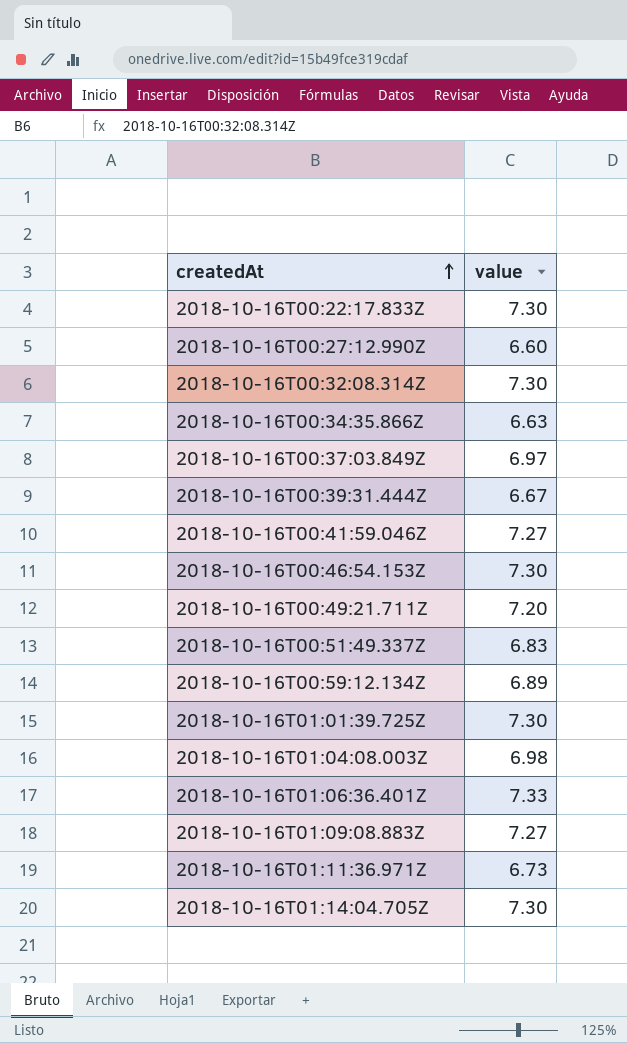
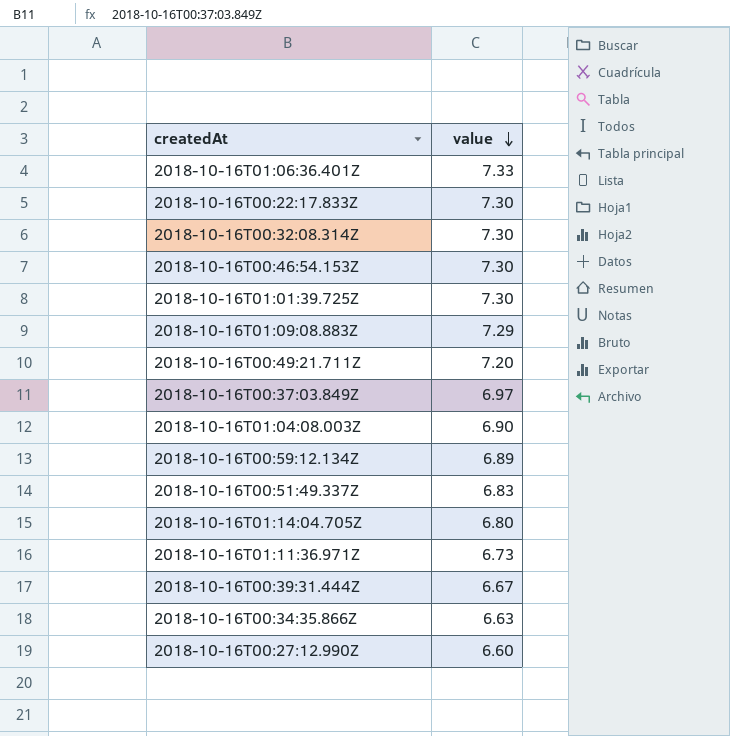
row order: createdAt ascending -> value descending
row 2018-10-16T00:41:59.046Z: 7.27 -> none
2018-10-16T01:09:08.883Z | value: 7.27 -> 7.29
2018-10-16T01:04:08.003Z | value: 6.98 -> 6.90
2018-10-16T01:14:04.705Z | value: 7.30 -> 6.80

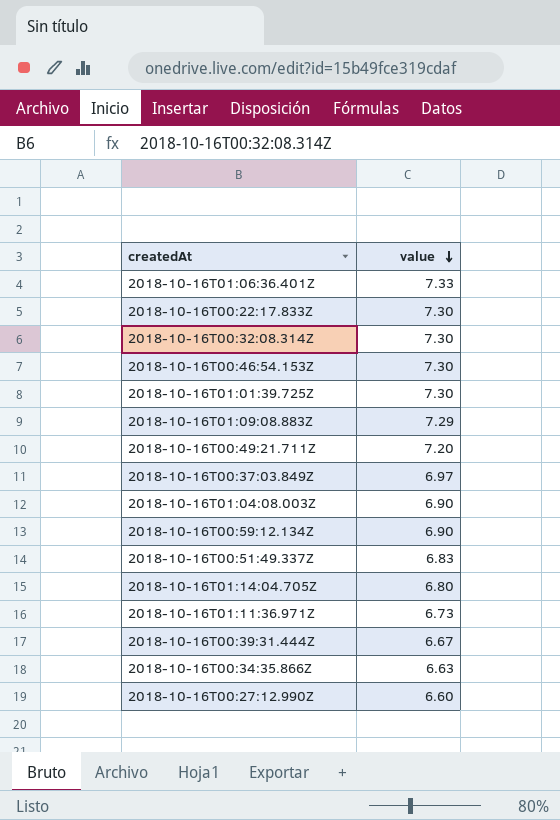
2018-10-16T00:59:12.134Z | value: 6.89 -> 6.90

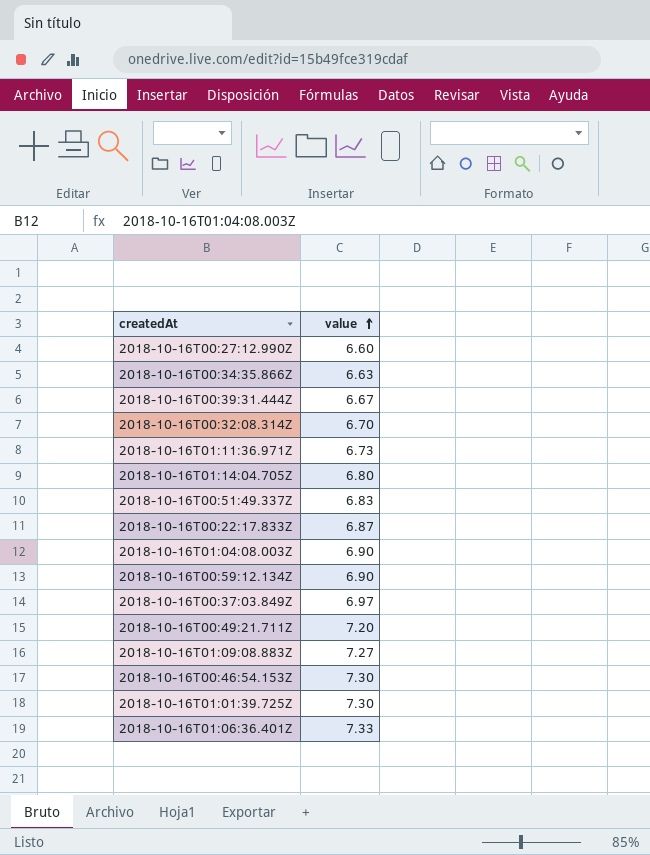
row order: value descending -> value ascending
2018-10-16T00:32:08.314Z | value: 7.30 -> 6.70
2018-10-16T00:22:17.833Z | value: 7.30 -> 6.87
2018-10-16T01:09:08.883Z | value: 7.29 -> 7.27

